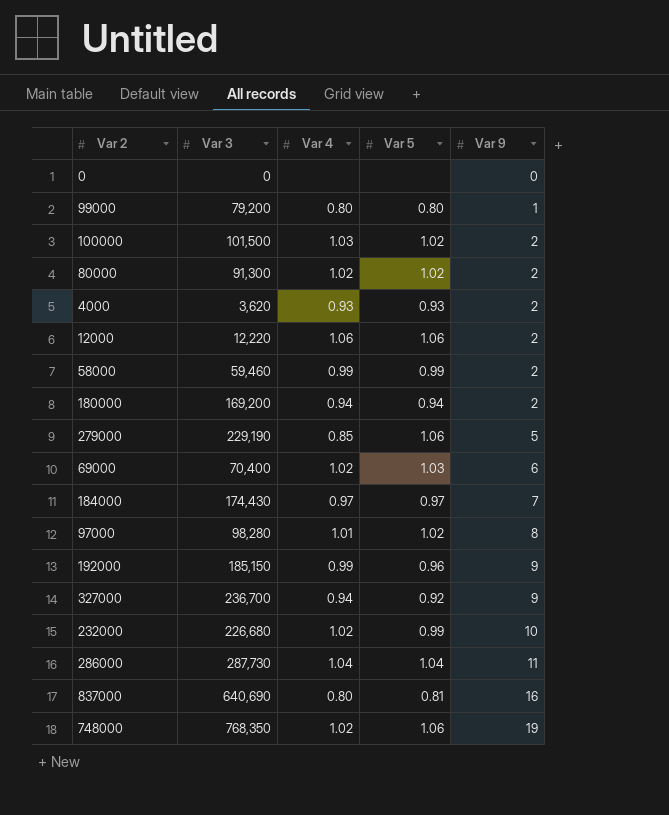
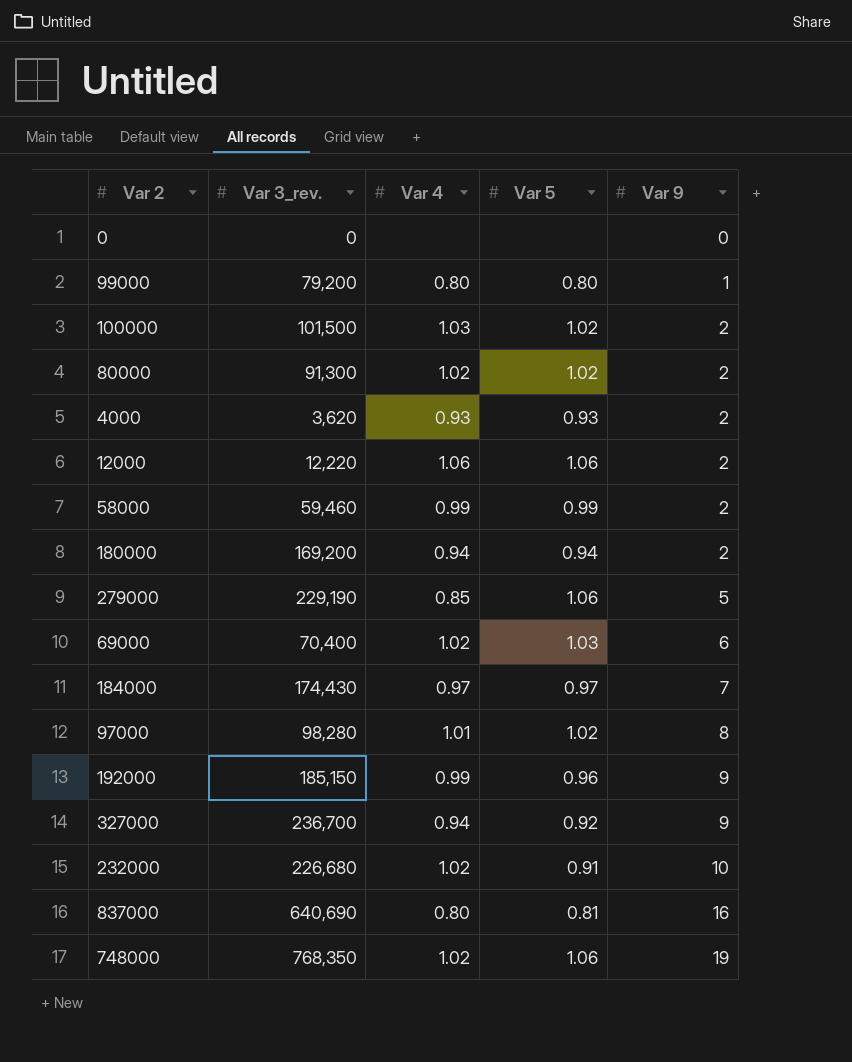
column name: Var 3 -> Var 3_rev.
row 286000: 287,730 | 1.04 | 1.04 | 11 -> none
232000 | Var 5: 0.99 -> 0.91

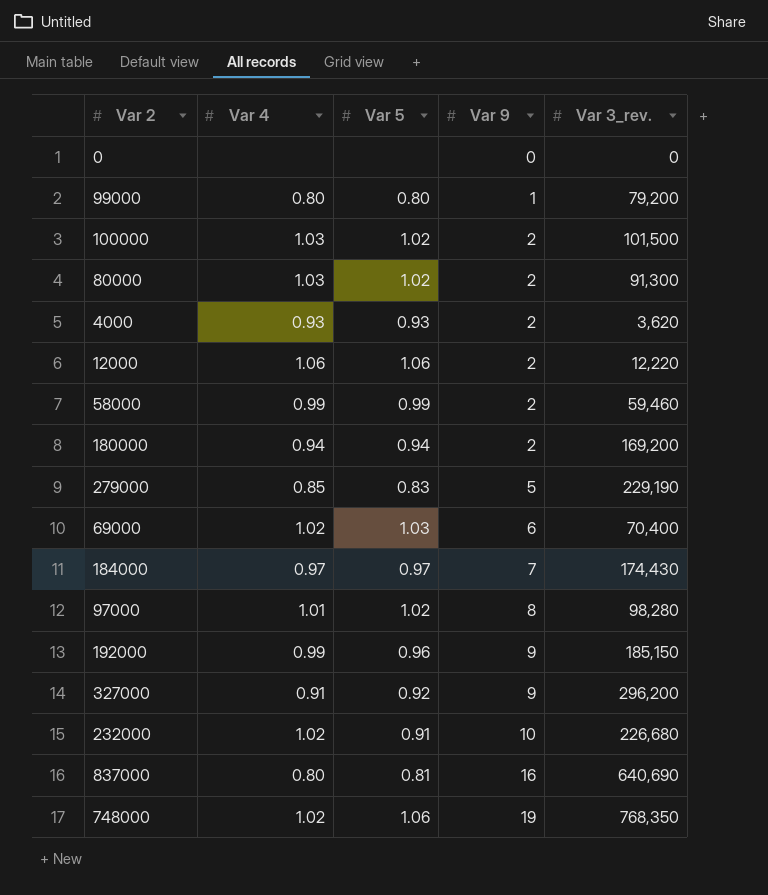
column Var 3_rev. | position: 2 -> 5
80000 | Var 4: 1.02 -> 1.03
279000 | Var 5: 1.06 -> 0.83
327000 | Var 4: 0.94 -> 0.91
327000 | Var 3_rev.: 236,700 -> 296,200

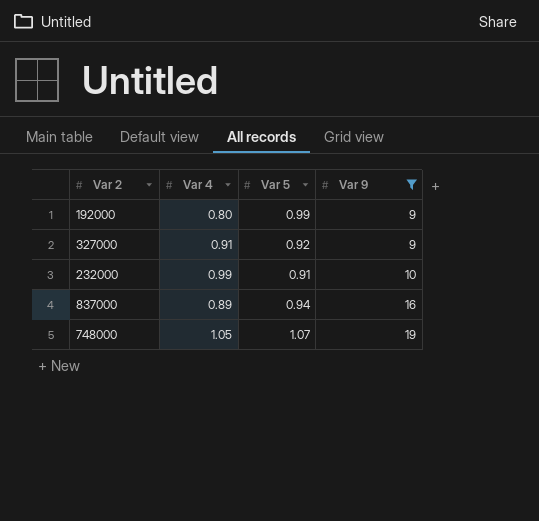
filter: none -> Var 9 >= 9
column Var 3_rev. | position: 5 -> none
192000 | Var 4: 0.99 -> 0.80
192000 | Var 5: 0.96 -> 0.99
232000 | Var 4: 1.02 -> 0.99
837000 | Var 4: 0.80 -> 0.89
837000 | Var 5: 0.81 -> 0.94
748000 | Var 4: 1.02 -> 1.05
748000 | Var 5: 1.06 -> 1.07

